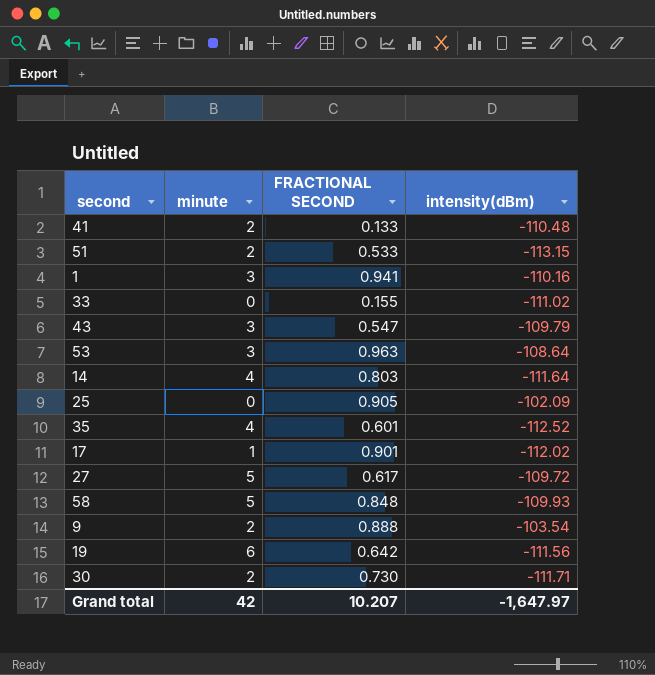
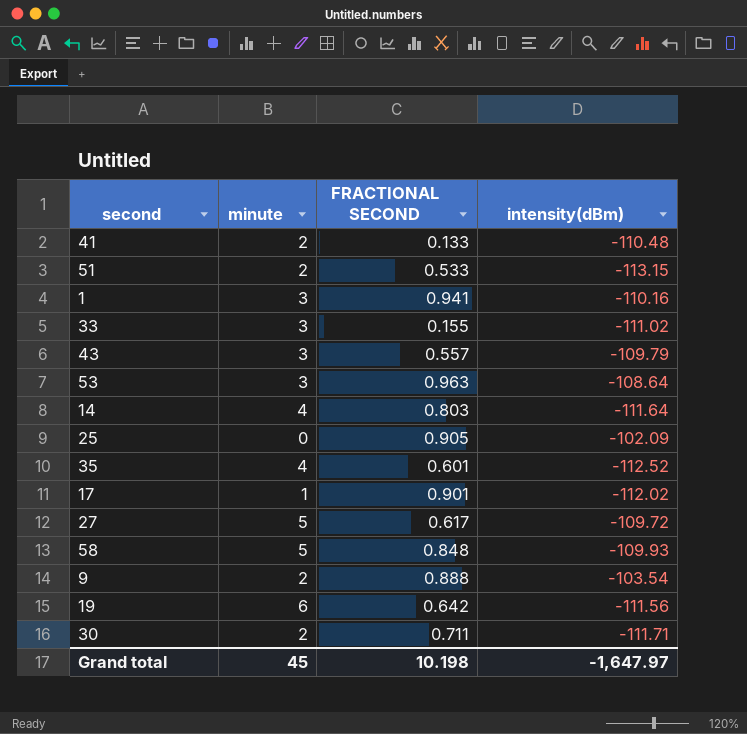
33 | minute: 0 -> 3
43 | FRACTIONAL SECOND: 0.547 -> 0.557
30 | FRACTIONAL SECOND: 0.730 -> 0.711
Grand total | minute: 42 -> 45
Grand total | FRACTIONAL SECOND: 10.207 -> 10.198

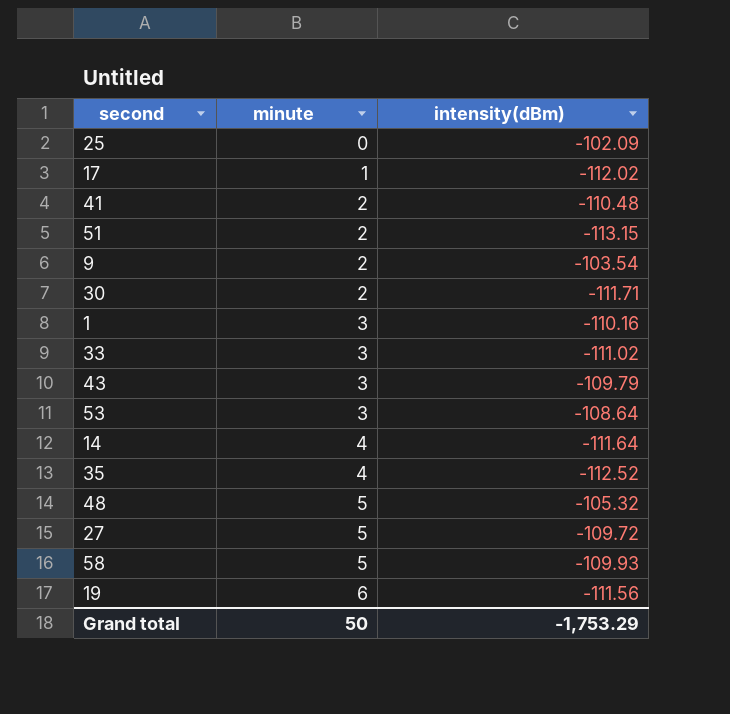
row order: none -> minute ascending
column FRACTIONAL SECOND | position: 3 -> none
row 48: none -> 5 | -105.32
Grand total | minute: 45 -> 50
Grand total | intensity(dBm): -1,647.97 -> -1,753.29

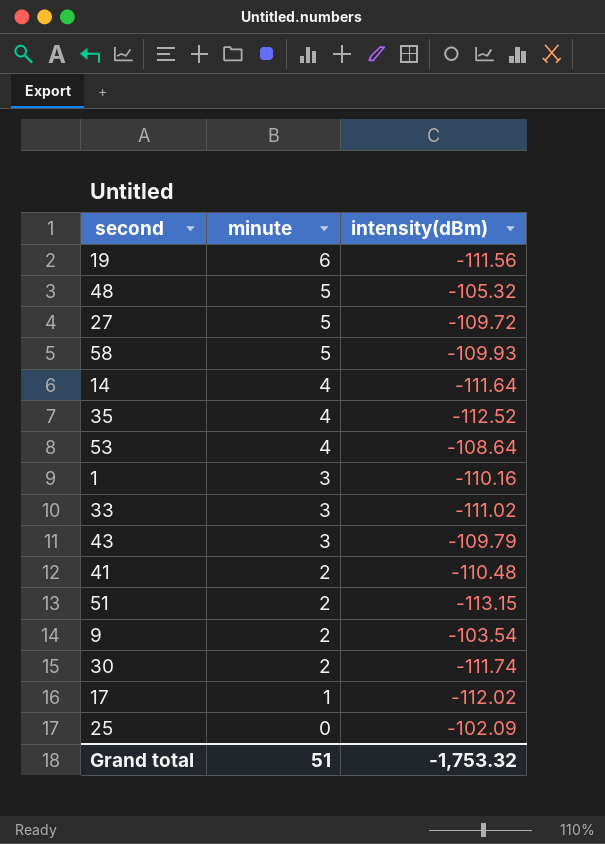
row order: minute ascending -> minute descending
53 | minute: 3 -> 4
30 | intensity(dBm): -111.71 -> -111.74
Grand total | minute: 50 -> 51
Grand total | intensity(dBm): -1,753.29 -> -1,753.32

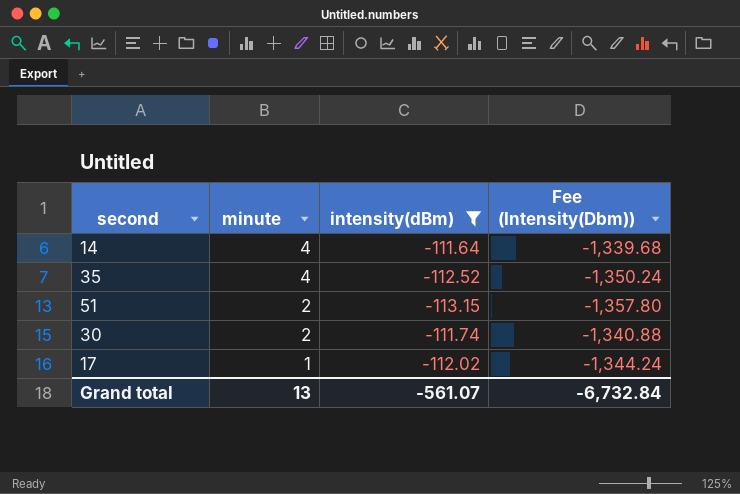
filter: none -> intensity(dBm) <= -111.64
column Fee (Intensity(Dbm)) | formula: none -> [intensity(dBm)] * 12
Grand total | minute: 51 -> 13
Grand total | intensity(dBm): -1,753.32 -> -561.07

